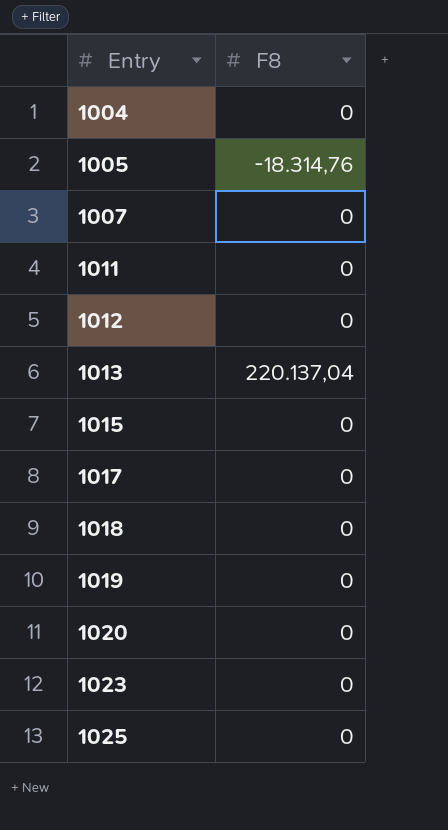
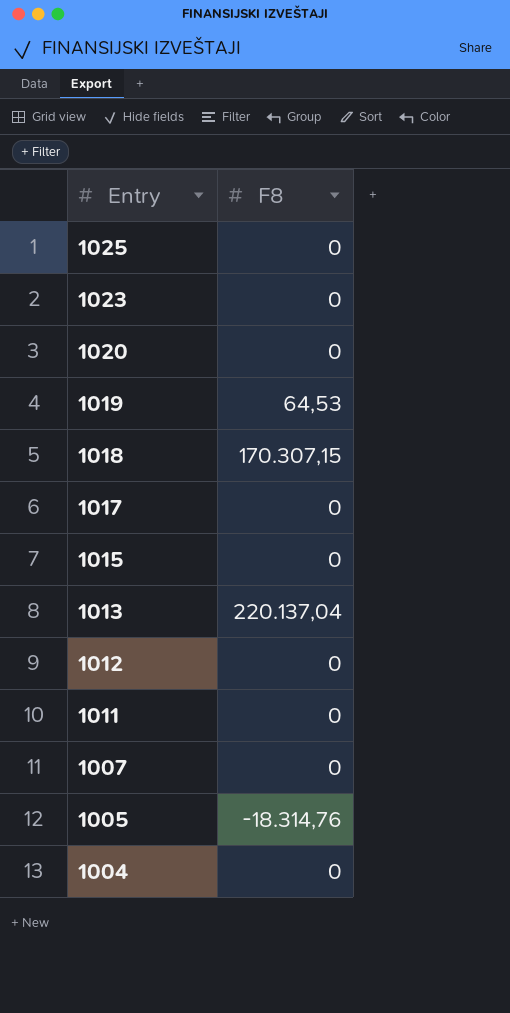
row order: Entry ascending -> Entry descending
1019 | F8: 0 -> 64,53
1018 | F8: 0 -> 170.307,15

